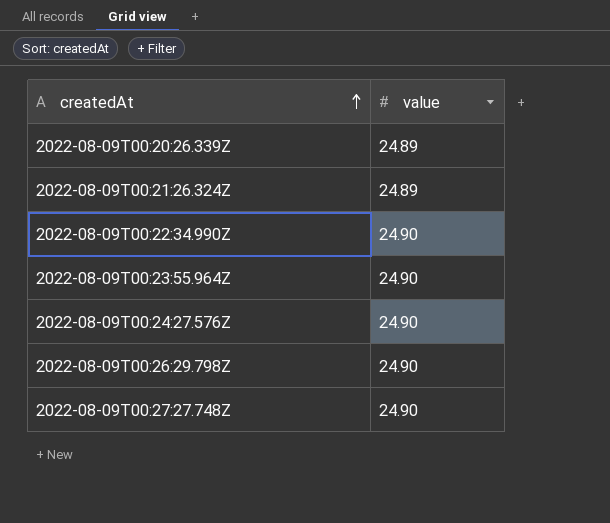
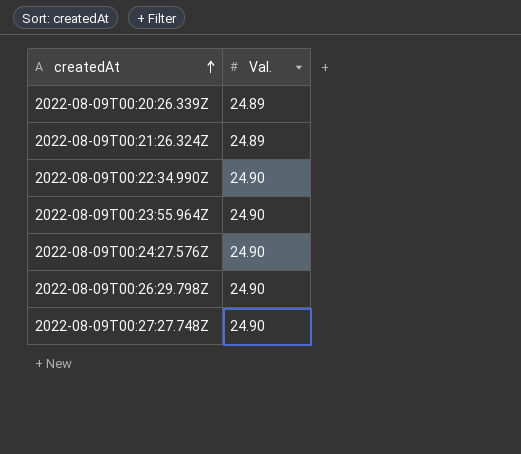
column name: value -> Val.

